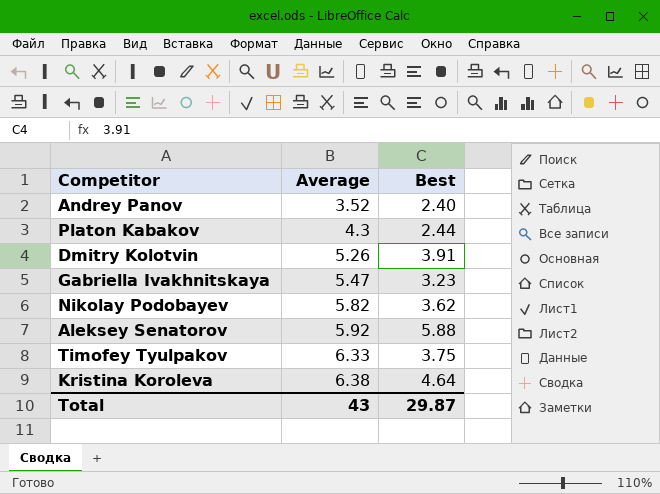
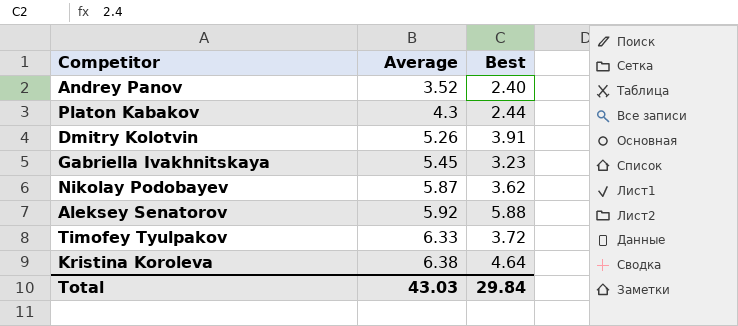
Gabriella Ivakhnitskaya | Average: 5.47 -> 5.45
Nikolay Podobayev | Average: 5.82 -> 5.87
Timofey Tyulpakov | Best: 3.75 -> 3.72
Total | Average: 43 -> 43.03
Total | Best: 29.87 -> 29.84

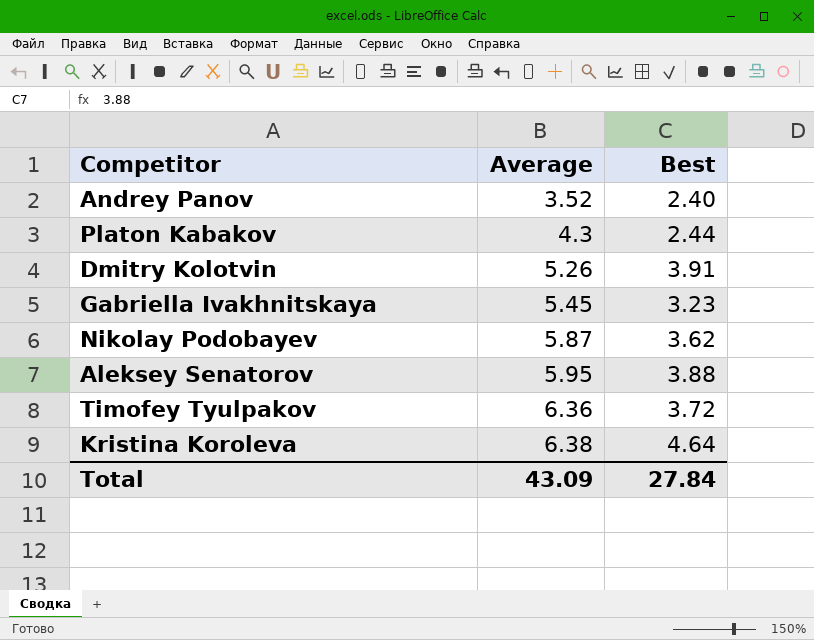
Aleksey Senatorov | Average: 5.92 -> 5.95
Aleksey Senatorov | Best: 5.88 -> 3.88
Timofey Tyulpakov | Average: 6.33 -> 6.36
Total | Average: 43.03 -> 43.09
Total | Best: 29.84 -> 27.84

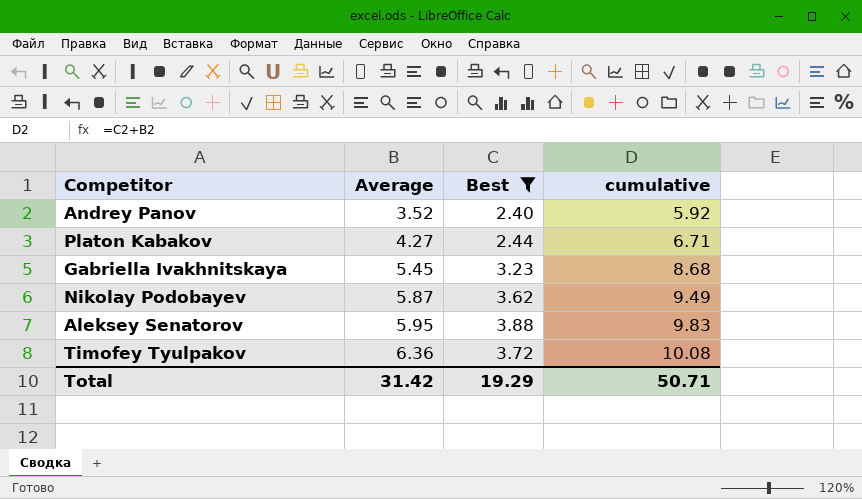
filter: none -> Best <= 3.88
column cumulative | formula: none -> [Average] + [Best]
Platon Kabakov | Average: 4.3 -> 4.27
Total | Average: 43.09 -> 31.42
Total | Best: 27.84 -> 19.29

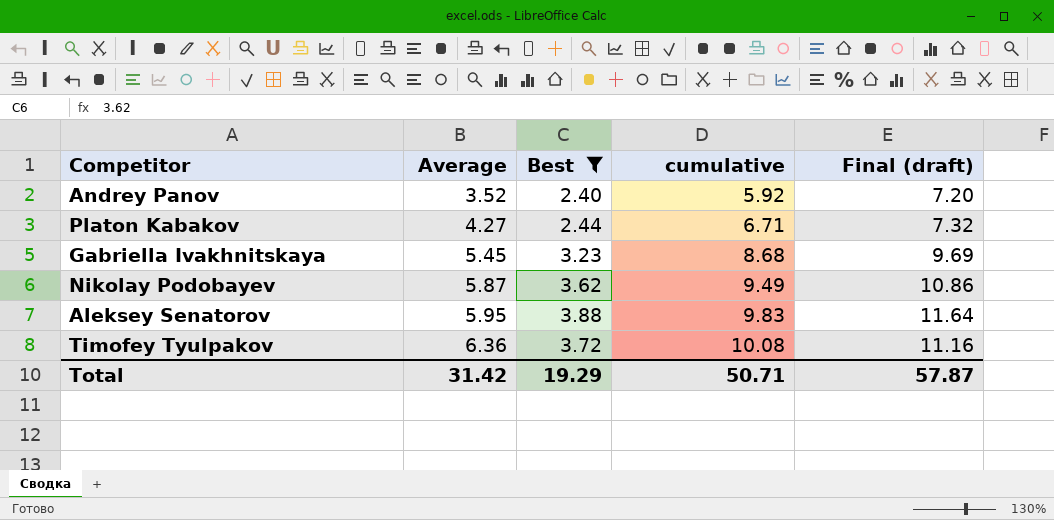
column Final (draft) | formula: none -> [Best] * 3

